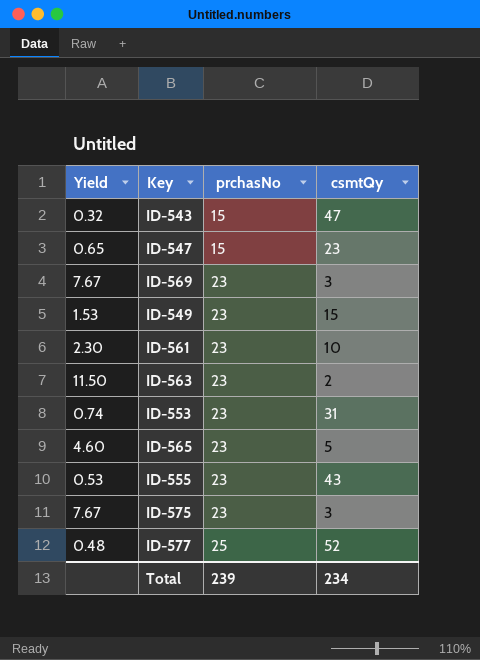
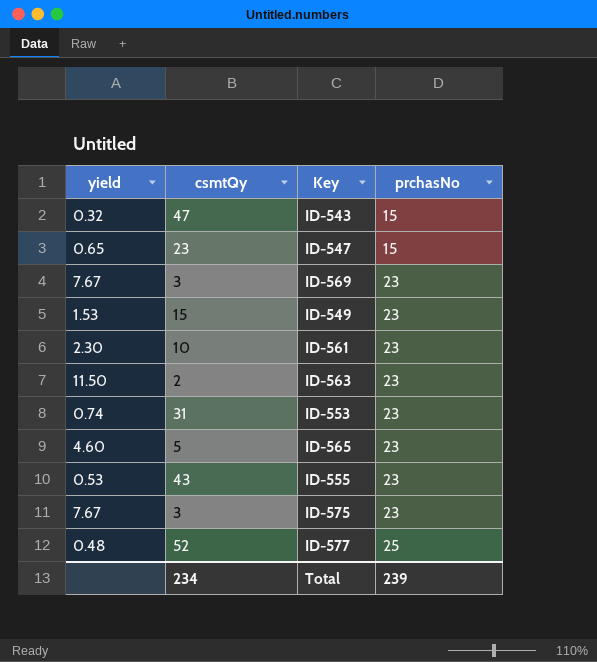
column name: Yield -> yield
column csmtQy | position: 4 -> 2

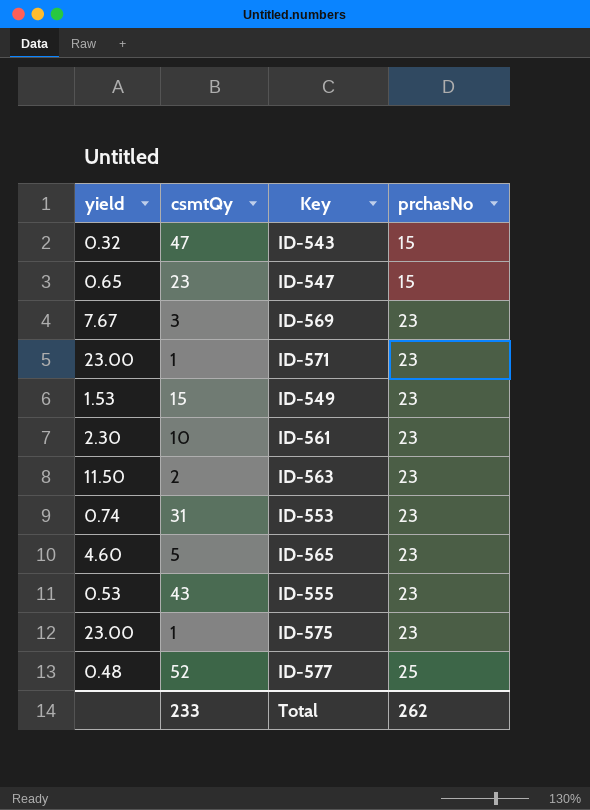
row ID-571: none -> 23.00 | 1 | 23
ID-575 | yield: 7.67 -> 23.00
ID-575 | csmtQy: 3 -> 1
Total | csmtQy: 234 -> 233
Total | prchasNo: 239 -> 262

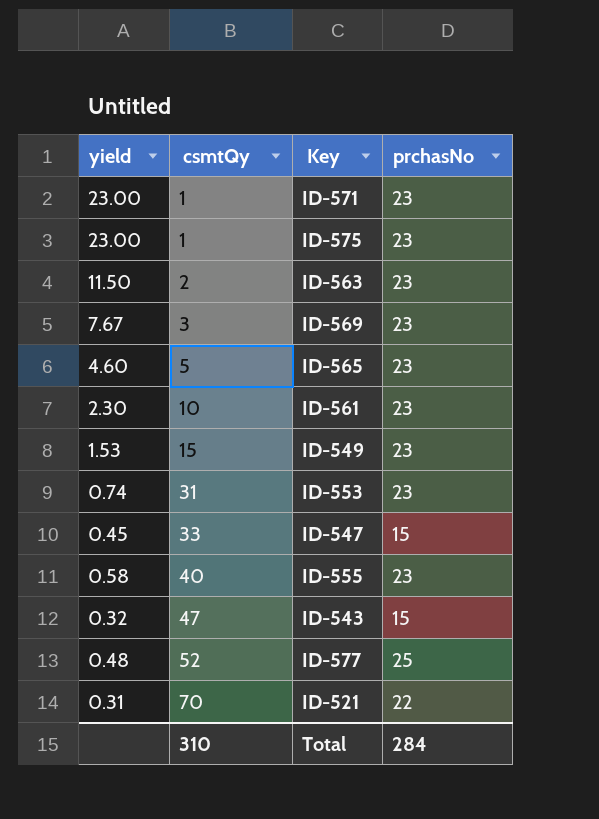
row order: prchasNo ascending -> csmtQy ascending
ID-547 | yield: 0.65 -> 0.45
ID-547 | csmtQy: 23 -> 33
ID-555 | yield: 0.53 -> 0.58
ID-555 | csmtQy: 43 -> 40
row ID-521: none -> 0.31 | 70 | 22
Total | csmtQy: 233 -> 310
Total | prchasNo: 262 -> 284

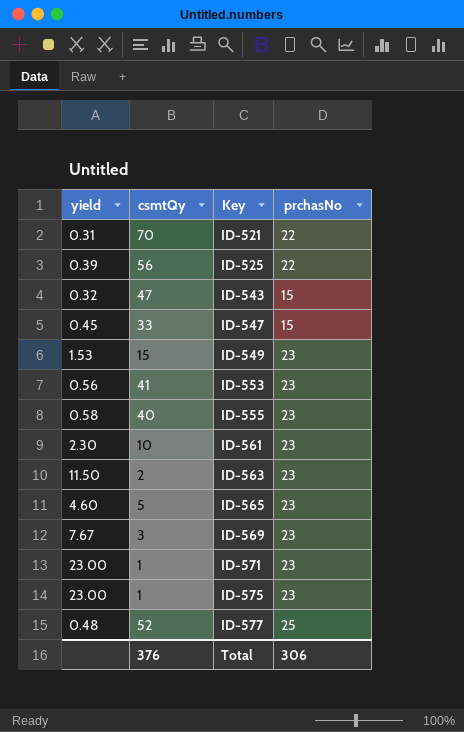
row order: csmtQy ascending -> Key ascending
row ID-525: none -> 0.39 | 56 | 22
ID-553 | yield: 0.74 -> 0.56
ID-553 | csmtQy: 31 -> 41
Total | csmtQy: 310 -> 376
Total | prchasNo: 284 -> 306

